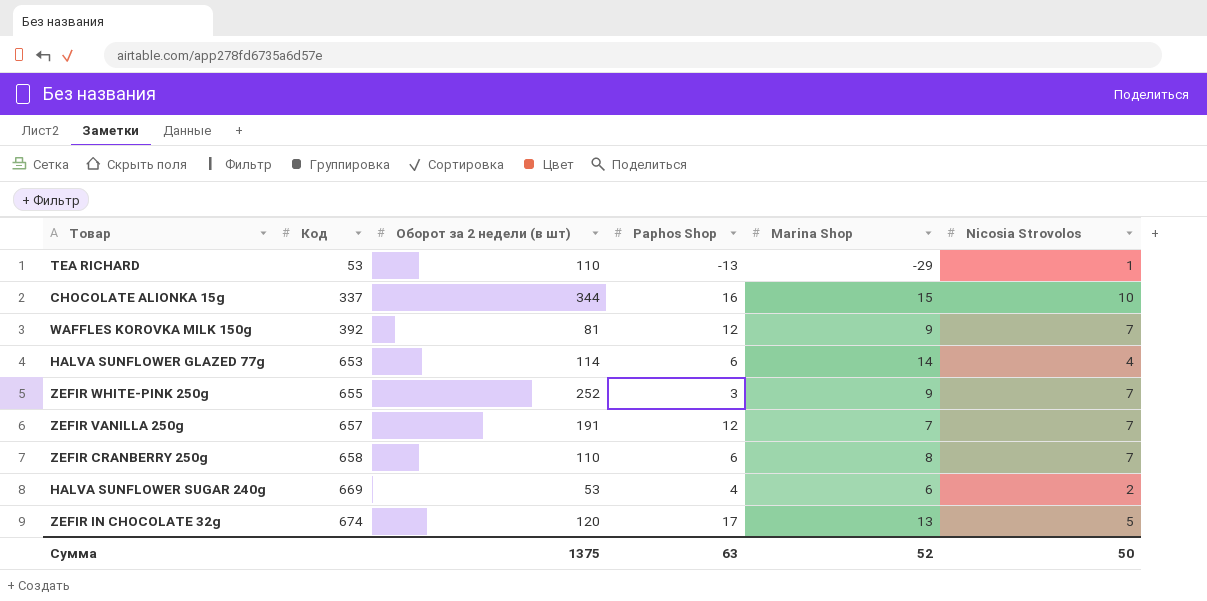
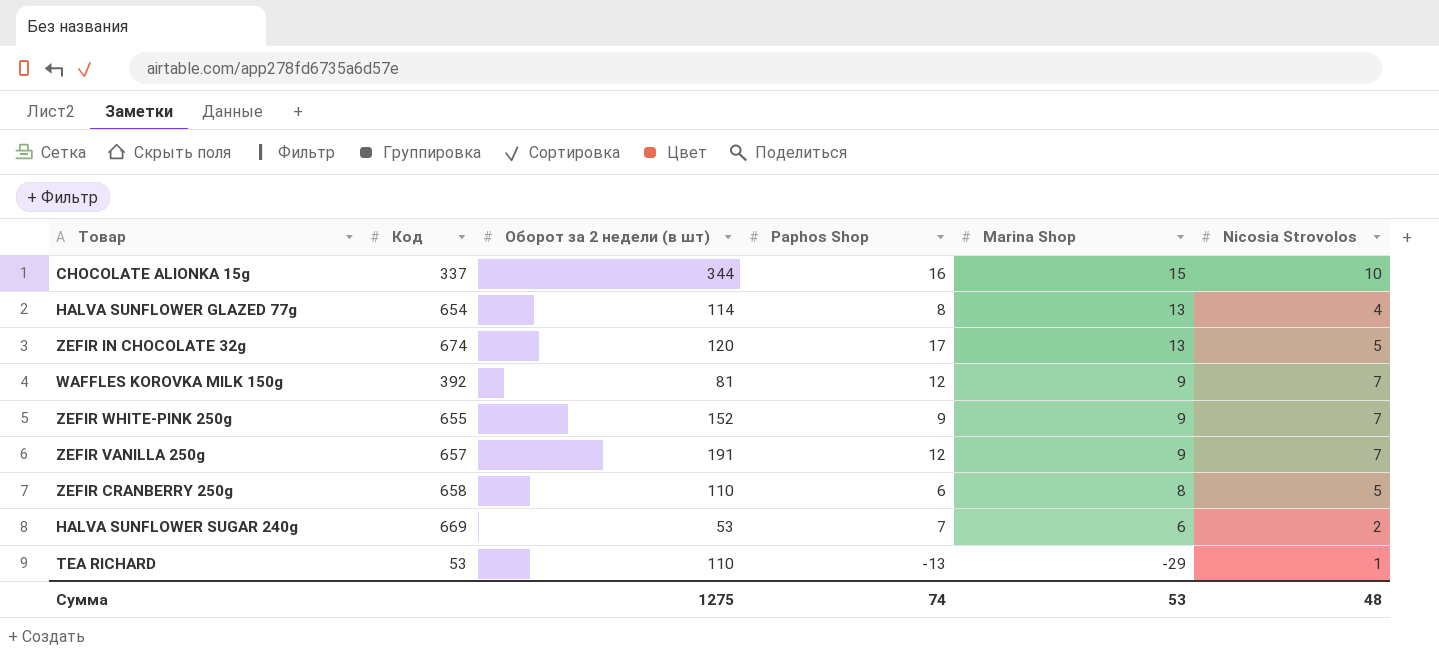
row order: Код ascending -> Marina Shop descending
HALVA SUNFLOWER GLAZED 77g | Код: 653 -> 654
HALVA SUNFLOWER GLAZED 77g | Paphos Shop: 6 -> 8
HALVA SUNFLOWER GLAZED 77g | Marina Shop: 14 -> 13
ZEFIR WHITE-PINK 250g | Оборот за 2 недели (в шт): 252 -> 152
ZEFIR WHITE-PINK 250g | Paphos Shop: 3 -> 9
ZEFIR VANILLA 250g | Marina Shop: 7 -> 9
ZEFIR CRANBERRY 250g | Nicosia Strovolos: 7 -> 5
HALVA SUNFLOWER SUGAR 240g | Paphos Shop: 4 -> 7
Сумма | Оборот за 2 недели (в шт): 1375 -> 1275
Сумма | Paphos Shop: 63 -> 74
Сумма | Marina Shop: 52 -> 53
Сумма | Nicosia Strovolos: 50 -> 48

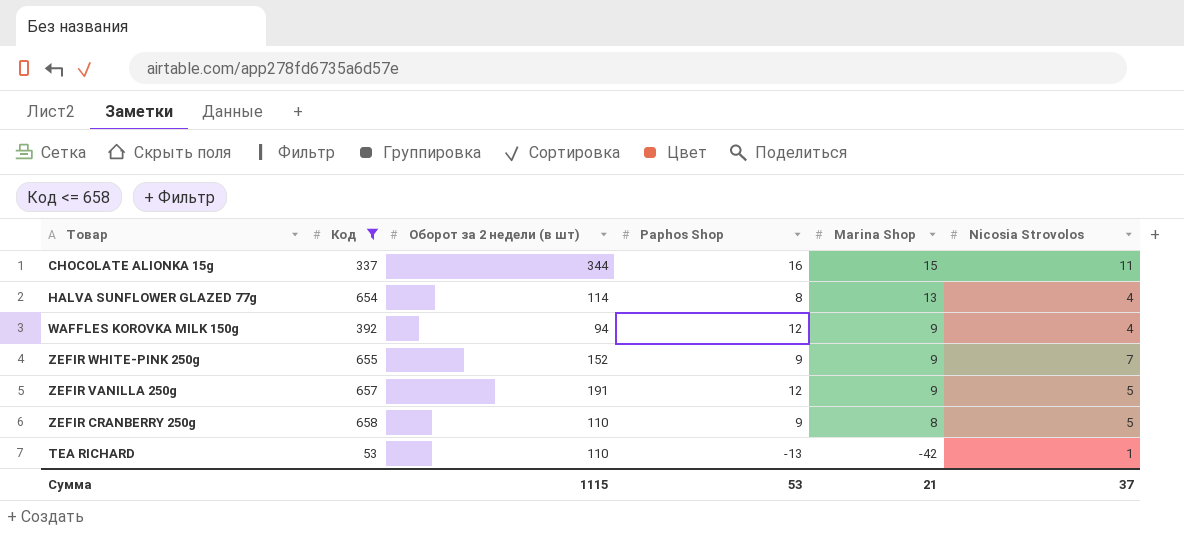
filter: none -> Код <= 658
CHOCOLATE ALIONKA 15g | Nicosia Strovolos: 10 -> 11
WAFFLES KOROVKA MILK 150g | Оборот за 2 недели (в шт): 81 -> 94
WAFFLES KOROVKA MILK 150g | Nicosia Strovolos: 7 -> 4
ZEFIR VANILLA 250g | Nicosia Strovolos: 7 -> 5
ZEFIR CRANBERRY 250g | Paphos Shop: 6 -> 9
TEA RICHARD | Marina Shop: -29 -> -42
Сумма | Оборот за 2 недели (в шт): 1275 -> 1115
Сумма | Paphos Shop: 74 -> 53
Сумма | Marina Shop: 53 -> 21
Сумма | Nicosia Strovolos: 48 -> 37

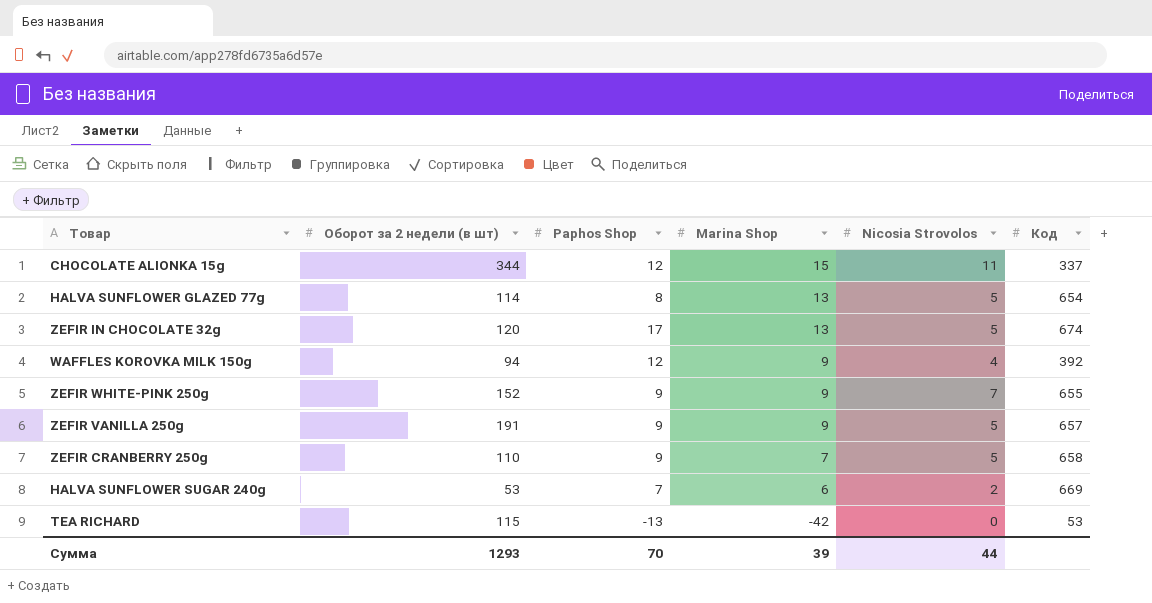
filter: Код <= 658 -> none
column Код | position: 2 -> 6
CHOCOLATE ALIONKA 15g | Paphos Shop: 16 -> 12
HALVA SUNFLOWER GLAZED 77g | Nicosia Strovolos: 4 -> 5
ZEFIR VANILLA 250g | Paphos Shop: 12 -> 9
ZEFIR CRANBERRY 250g | Marina Shop: 8 -> 7
TEA RICHARD | Оборот за 2 недели (в шт): 110 -> 115
TEA RICHARD | Nicosia Strovolos: 1 -> 0
Сумма | Оборот за 2 недели (в шт): 1115 -> 1293
Сумма | Paphos Shop: 53 -> 70
Сумма | Marina Shop: 21 -> 39
Сумма | Nicosia Strovolos: 37 -> 44

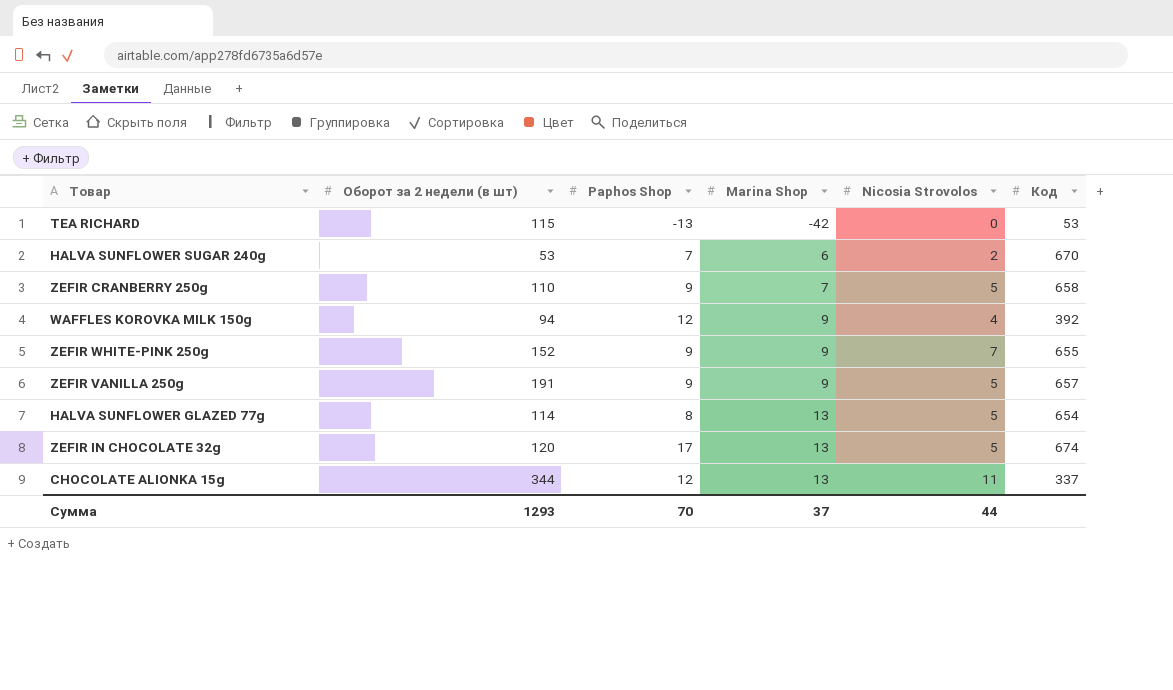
row order: Marina Shop descending -> Marina Shop ascending
HALVA SUNFLOWER SUGAR 240g | Код: 669 -> 670
CHOCOLATE ALIONKA 15g | Marina Shop: 15 -> 13
Сумма | Marina Shop: 39 -> 37

